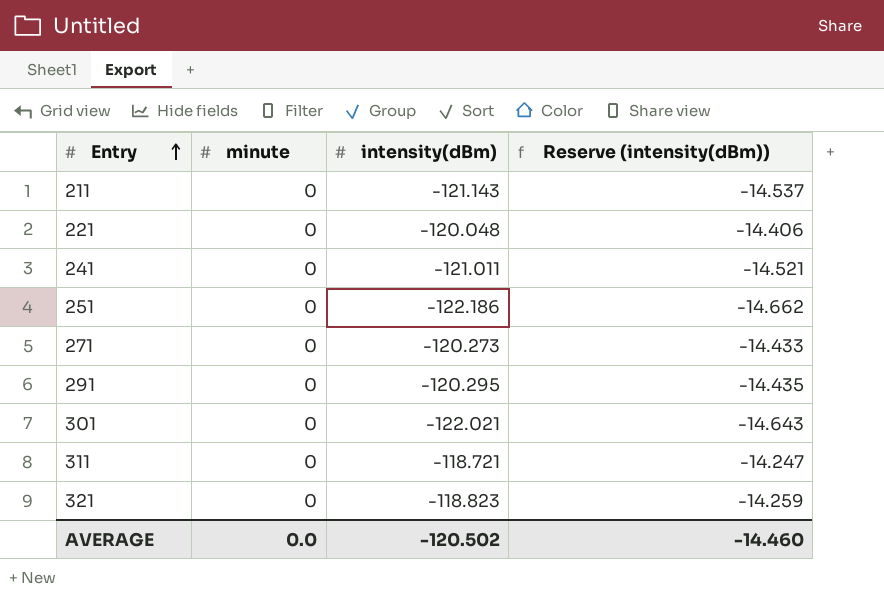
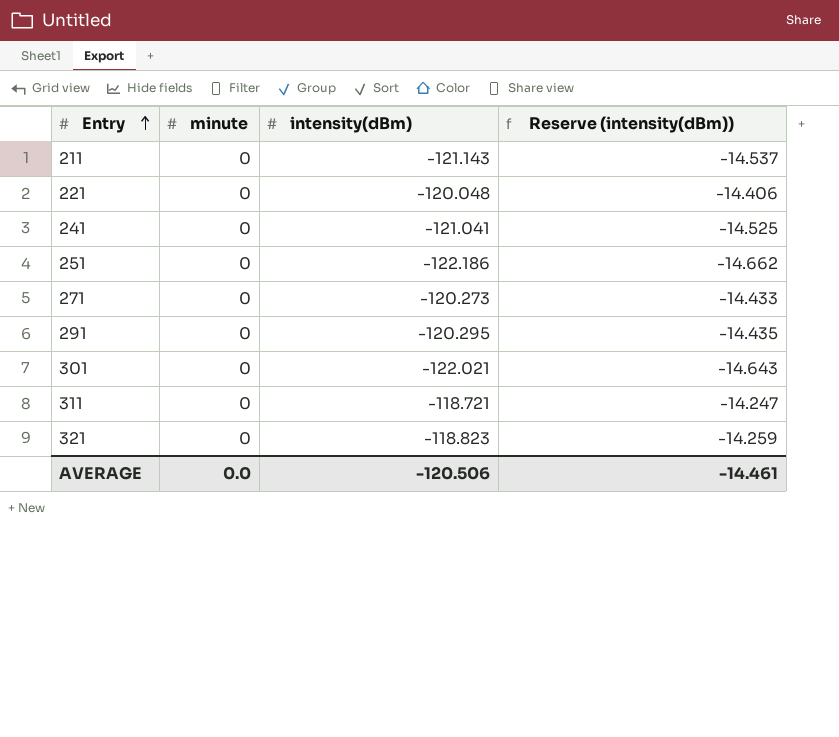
241 | intensity(dBm): -121.011 -> -121.041
241 | Reserve (intensity(dBm)): -14.521 -> -14.525
AVERAGE | intensity(dBm): -120.502 -> -120.506
AVERAGE | Reserve (intensity(dBm)): -14.460 -> -14.461

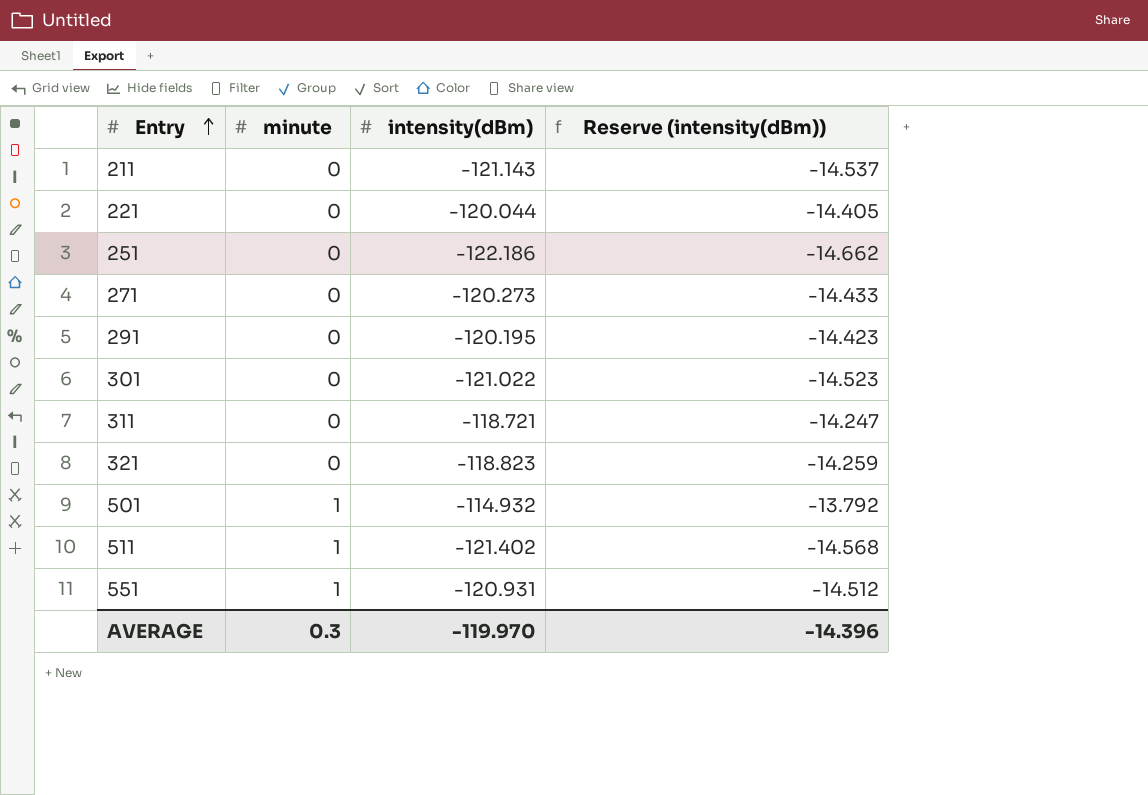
row 241: 0 | -121.041 | -14.525 -> none
221 | intensity(dBm): -120.048 -> -120.044
221 | Reserve (intensity(dBm)): -14.406 -> -14.405
291 | intensity(dBm): -120.295 -> -120.195
291 | Reserve (intensity(dBm)): -14.435 -> -14.423
301 | intensity(dBm): -122.021 -> -121.022
301 | Reserve (intensity(dBm)): -14.643 -> -14.523
row 501: none -> 1 | -114.932 | -13.792
row 511: none -> 1 | -121.402 | -14.568
row 551: none -> 1 | -120.931 | -14.512
AVERAGE | minute: 0.0 -> 0.3
AVERAGE | intensity(dBm): -120.506 -> -119.970
AVERAGE | Reserve (intensity(dBm)): -14.461 -> -14.396

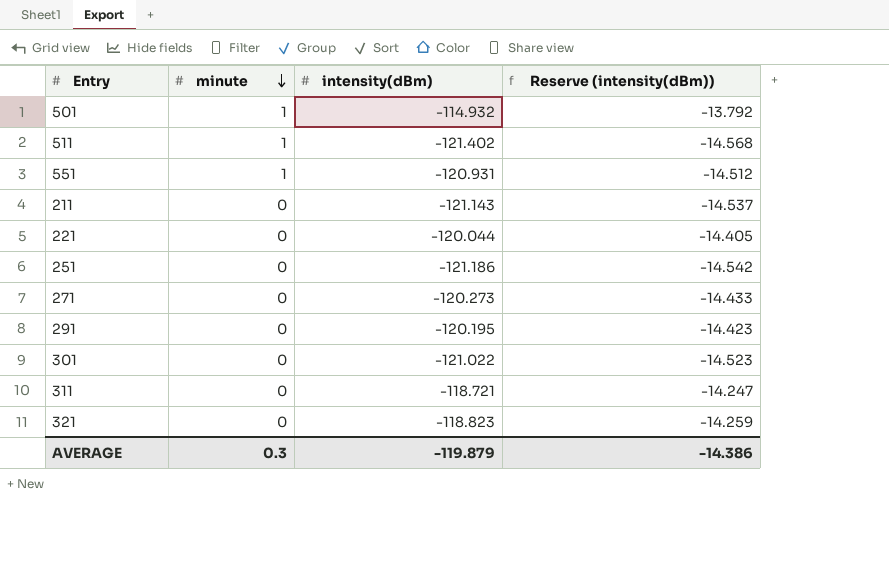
row order: Entry ascending -> minute descending
251 | intensity(dBm): -122.186 -> -121.186
251 | Reserve (intensity(dBm)): -14.662 -> -14.542
AVERAGE | intensity(dBm): -119.970 -> -119.879
AVERAGE | Reserve (intensity(dBm)): -14.396 -> -14.386

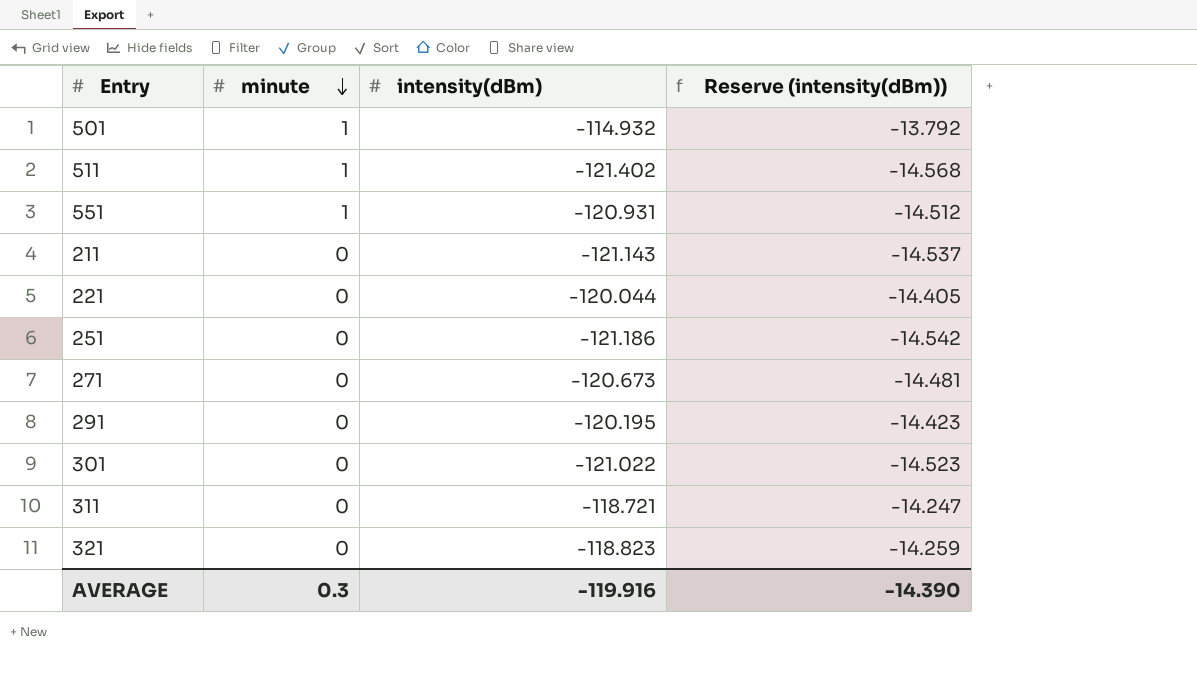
271 | intensity(dBm): -120.273 -> -120.673
271 | Reserve (intensity(dBm)): -14.433 -> -14.481
AVERAGE | intensity(dBm): -119.879 -> -119.916
AVERAGE | Reserve (intensity(dBm)): -14.386 -> -14.390

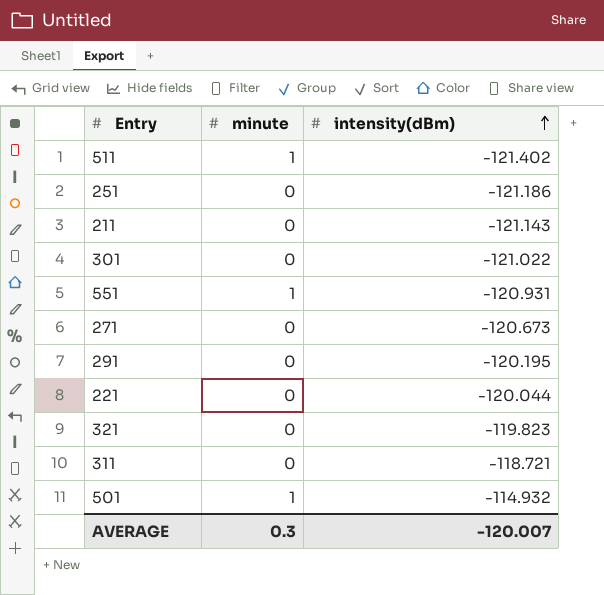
row order: minute descending -> intensity(dBm) ascending
column Reserve (intensity(dBm)) | formula: [intensity(dBm)] * 0.12 -> none
321 | intensity(dBm): -118.823 -> -119.823
AVERAGE | intensity(dBm): -119.916 -> -120.007

